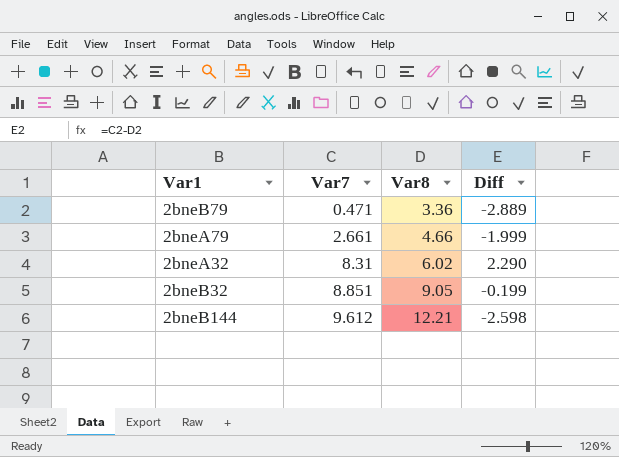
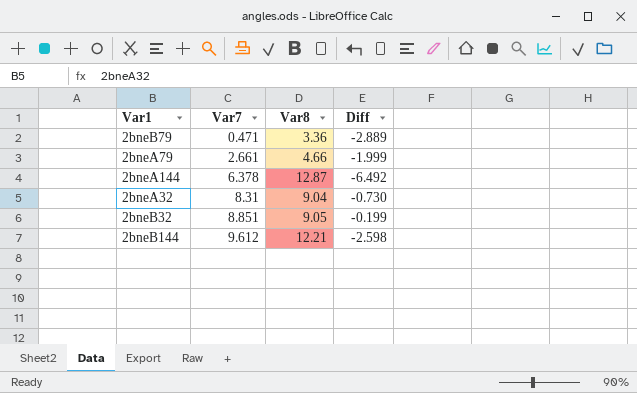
row 2bneA144: none -> 6.378 | 12.87 | -6.492
2bneA32 | Var8: 6.02 -> 9.04
2bneA32 | Diff: 2.290 -> -0.730

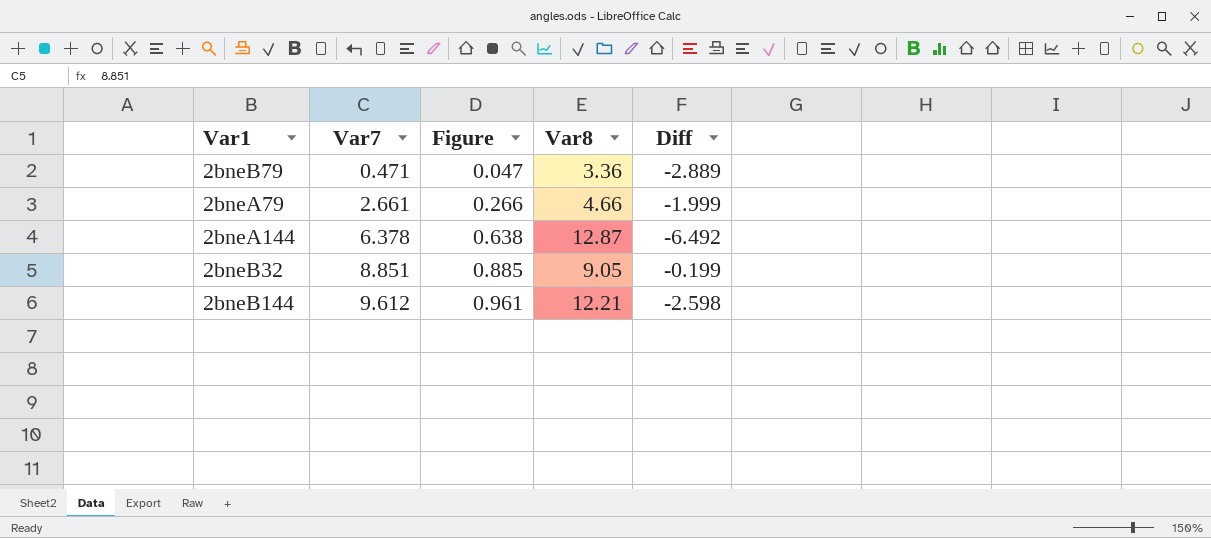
column Figure | formula: none -> [Var7] * 0.1
row 2bneA32: 8.31 | 9.04 | -0.730 -> none

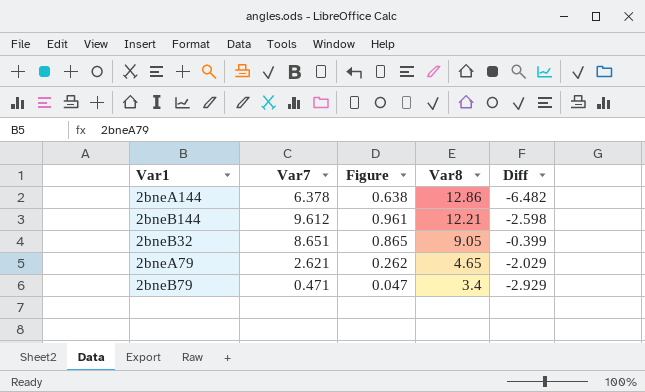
row order: Var7 ascending -> Var8 descending
2bneA144 | Var8: 12.87 -> 12.86
2bneA144 | Diff: -6.492 -> -6.482
2bneB32 | Var7: 8.851 -> 8.651
2bneB32 | Figure: 0.885 -> 0.865
2bneB32 | Diff: -0.199 -> -0.399
2bneA79 | Var7: 2.661 -> 2.621
2bneA79 | Figure: 0.266 -> 0.262
2bneA79 | Var8: 4.66 -> 4.65
2bneA79 | Diff: -1.999 -> -2.029
2bneB79 | Var8: 3.36 -> 3.4
2bneB79 | Diff: -2.889 -> -2.929

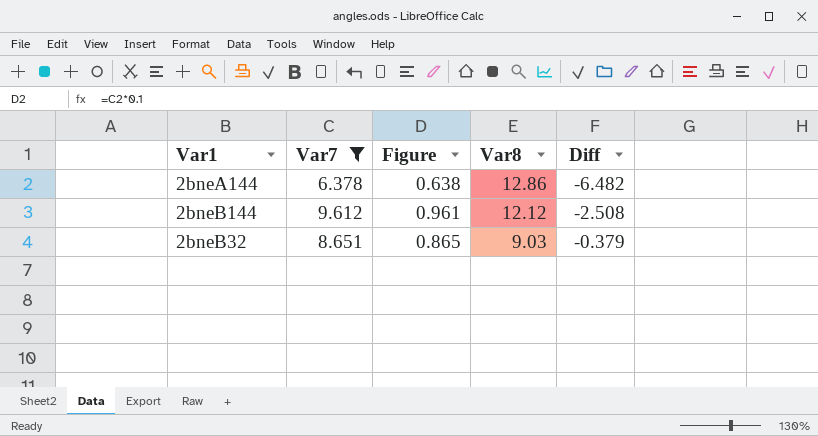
filter: none -> Var7 >= 6.378
2bneB144 | Var8: 12.21 -> 12.12
2bneB144 | Diff: -2.598 -> -2.508
2bneB32 | Var8: 9.05 -> 9.03
2bneB32 | Diff: -0.399 -> -0.379

